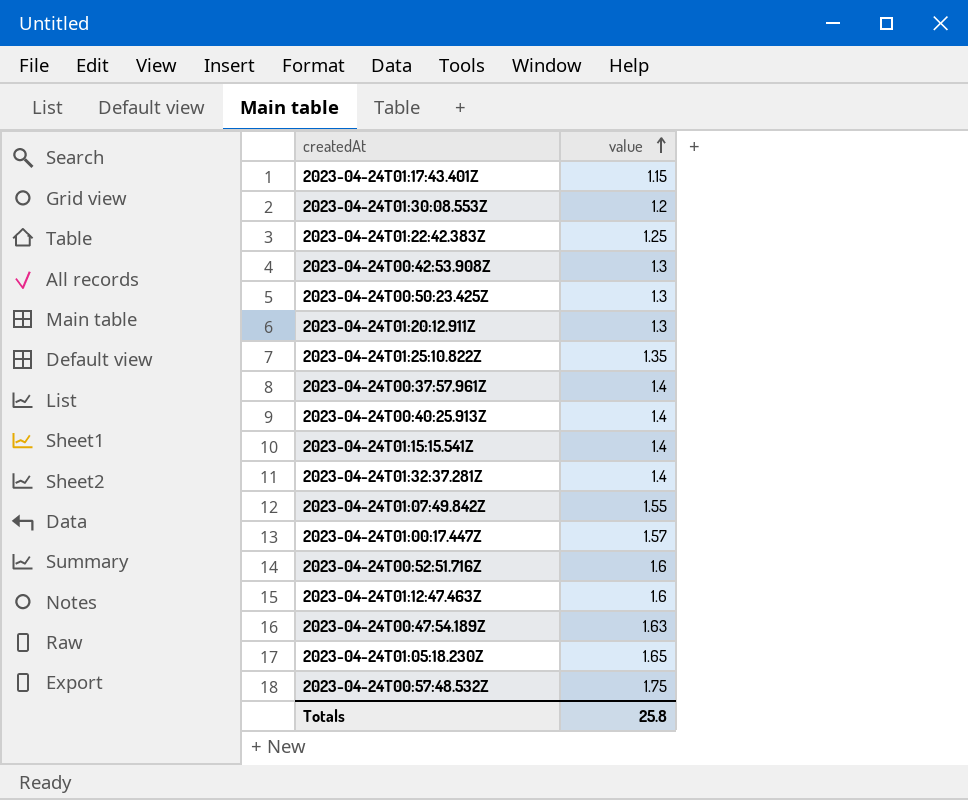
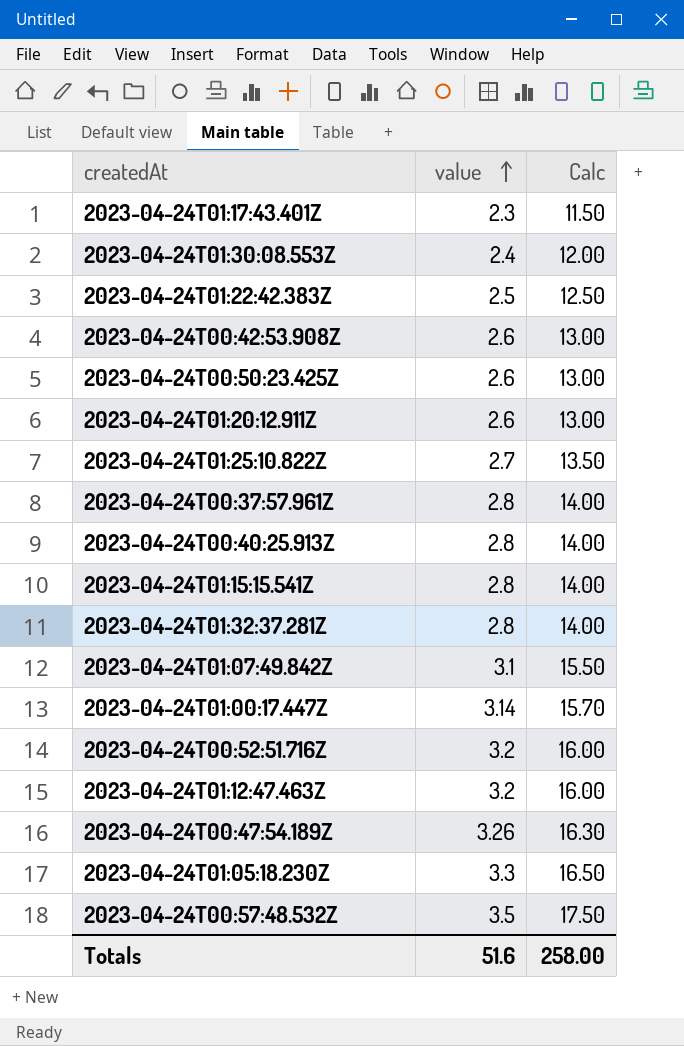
column Calc | formula: none -> [value] * 5
2023-04-24T01:17:43.401Z | value: 1.15 -> 2.3
2023-04-24T01:30:08.553Z | value: 1.2 -> 2.4
2023-04-24T01:22:42.383Z | value: 1.25 -> 2.5
2023-04-24T00:42:53.908Z | value: 1.3 -> 2.6
2023-04-24T00:50:23.425Z | value: 1.3 -> 2.6
2023-04-24T01:20:12.911Z | value: 1.3 -> 2.6
2023-04-24T01:25:10.822Z | value: 1.35 -> 2.7
2023-04-24T00:37:57.961Z | value: 1.4 -> 2.8
2023-04-24T00:40:25.913Z | value: 1.4 -> 2.8
2023-04-24T01:15:15.541Z | value: 1.4 -> 2.8
2023-04-24T01:32:37.281Z | value: 1.4 -> 2.8
2023-04-24T01:07:49.842Z | value: 1.55 -> 3.1
2023-04-24T01:00:17.447Z | value: 1.57 -> 3.14
2023-04-24T00:52:51.716Z | value: 1.6 -> 3.2
2023-04-24T01:12:47.463Z | value: 1.6 -> 3.2
2023-04-24T00:47:54.189Z | value: 1.63 -> 3.26
2023-04-24T01:05:18.230Z | value: 1.65 -> 3.3
2023-04-24T00:57:48.532Z | value: 1.75 -> 3.5
Totals | value: 25.8 -> 51.6

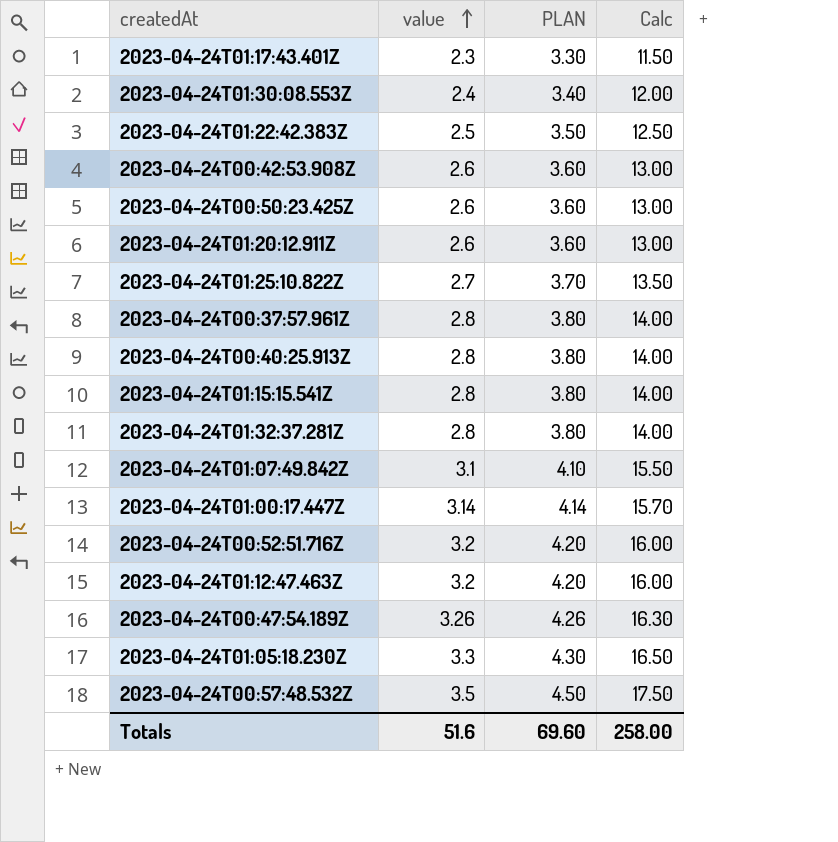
column PLAN | formula: none -> [value] + 1

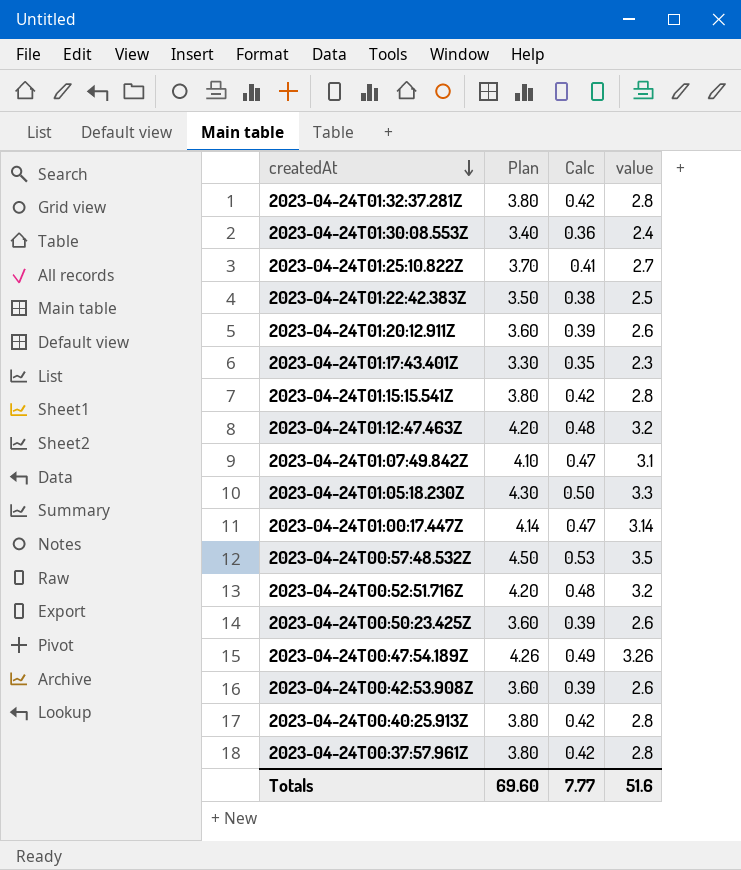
row order: value ascending -> createdAt descending
column name: PLAN -> Plan
column Calc | formula: [value] * 5 -> [value] * 0.15
column value | position: 2 -> 4
Totals | Calc: 258.00 -> 7.77

